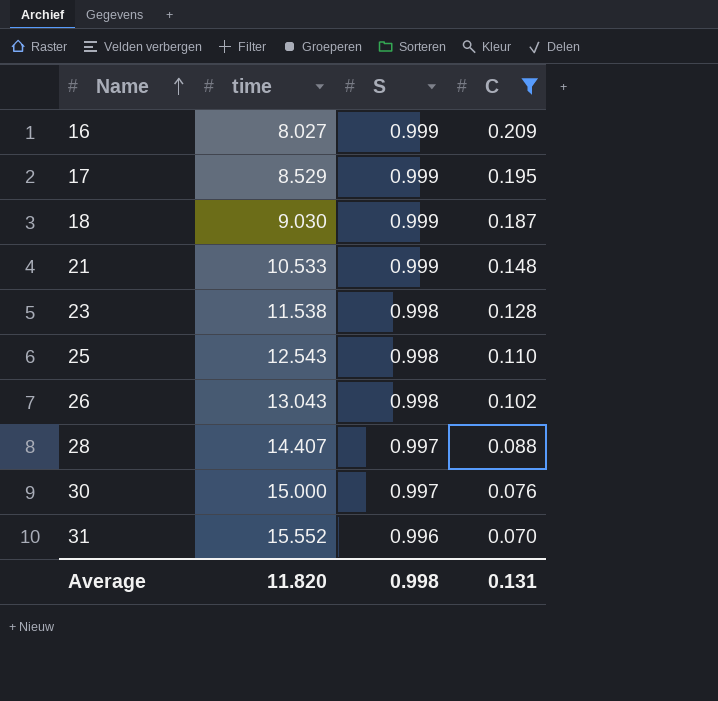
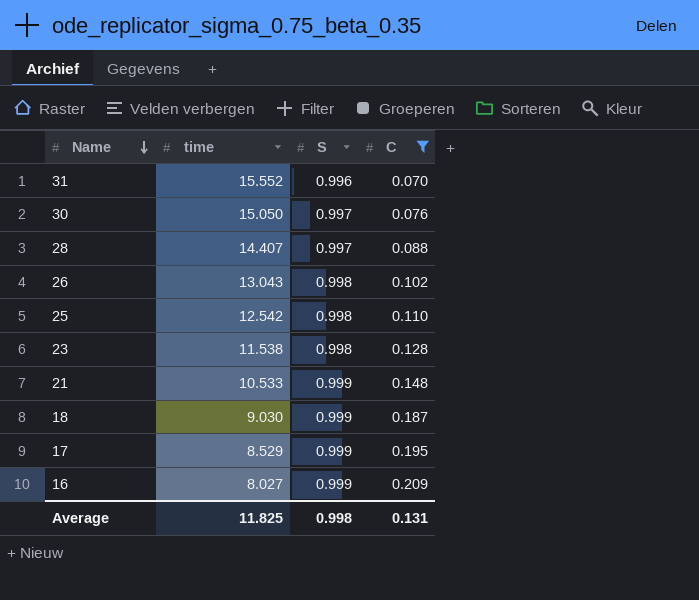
row order: Name ascending -> Name descending
30 | time: 15.000 -> 15.050
25 | time: 12.543 -> 12.542
Average | time: 11.820 -> 11.825

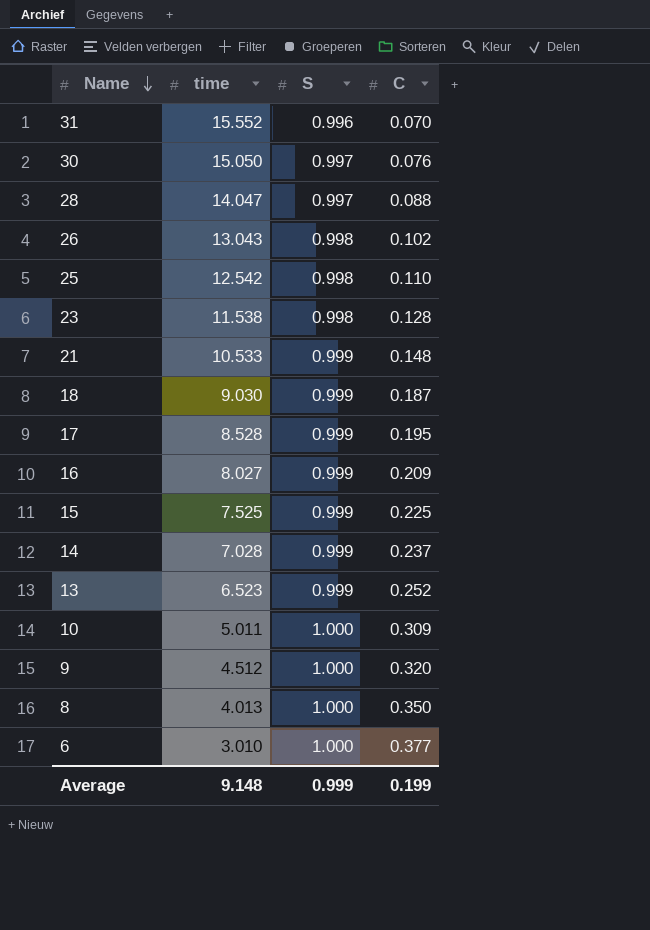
filter: C <= 0.209 -> none
28 | time: 14.407 -> 14.047
17 | time: 8.529 -> 8.528
Average | time: 11.825 -> 9.148
Average | S: 0.998 -> 0.999
Average | C: 0.131 -> 0.199

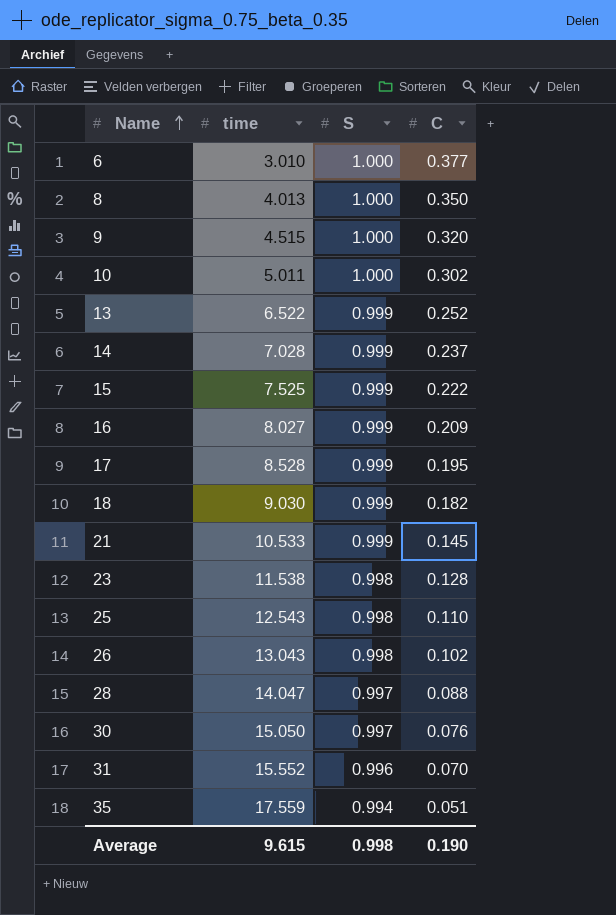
row order: Name descending -> Name ascending
9 | time: 4.512 -> 4.515
10 | C: 0.309 -> 0.302
13 | time: 6.523 -> 6.522
15 | C: 0.225 -> 0.222
18 | C: 0.187 -> 0.182
21 | C: 0.148 -> 0.145
25 | time: 12.542 -> 12.543
row 35: none -> 17.559 | 0.994 | 0.051
Average | time: 9.148 -> 9.615
Average | S: 0.999 -> 0.998
Average | C: 0.199 -> 0.190

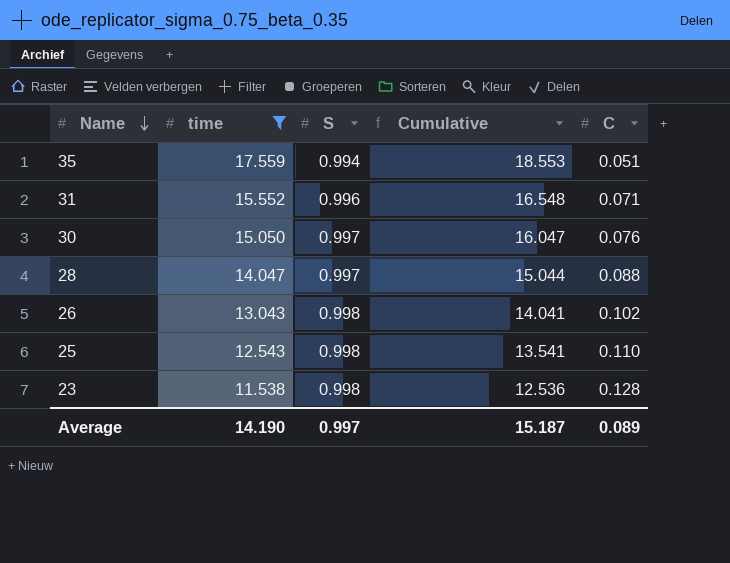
filter: none -> time >= 11.538
row order: Name ascending -> Name descending
column Cumulative | formula: none -> [time] + [S]
31 | C: 0.070 -> 0.071
Average | time: 9.615 -> 14.190
Average | S: 0.998 -> 0.997
Average | C: 0.190 -> 0.089

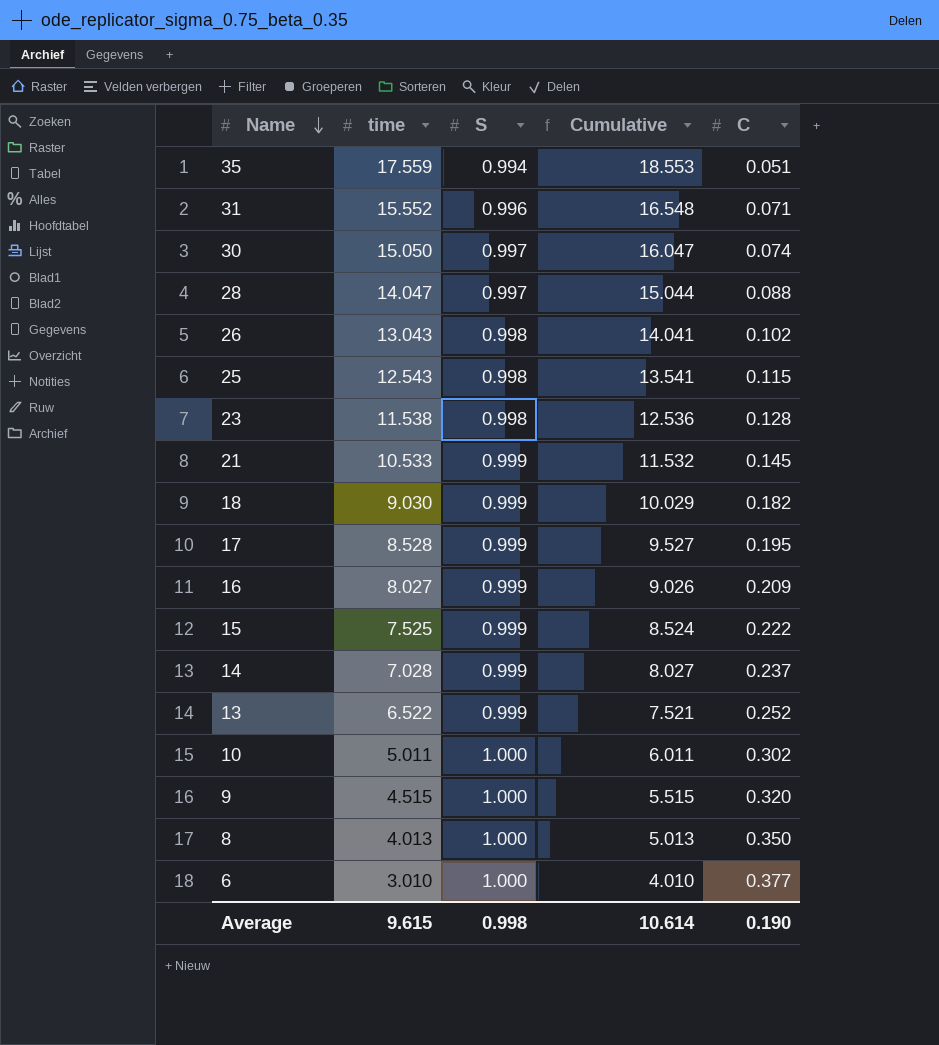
filter: time >= 11.538 -> none
30 | C: 0.076 -> 0.074
25 | C: 0.110 -> 0.115
Average | time: 14.190 -> 9.615
Average | S: 0.997 -> 0.998
Average | Cumulative: 15.187 -> 10.614
Average | C: 0.089 -> 0.190

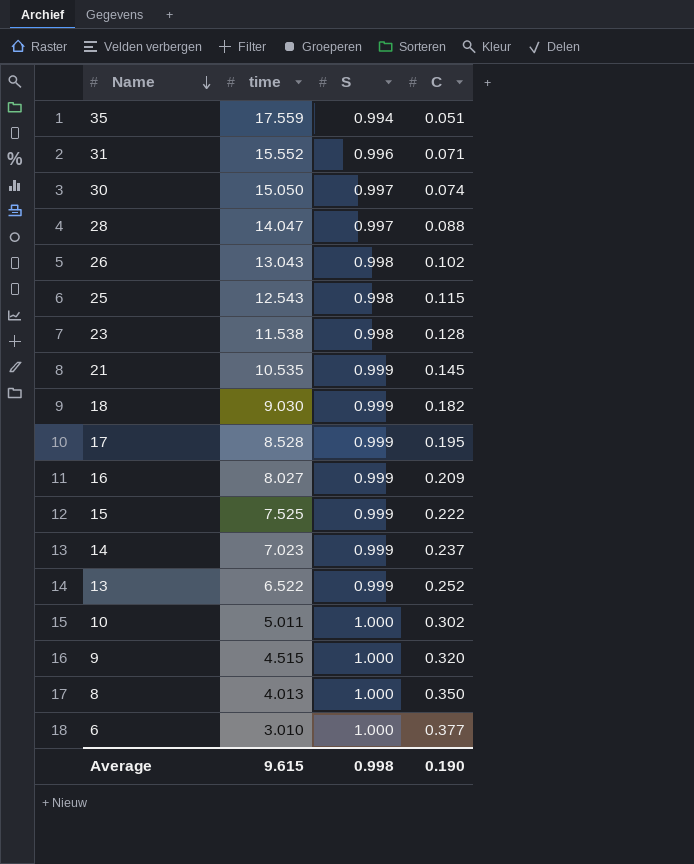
column Cumulative | formula: [time] + [S] -> none
21 | time: 10.533 -> 10.535
14 | time: 7.028 -> 7.023

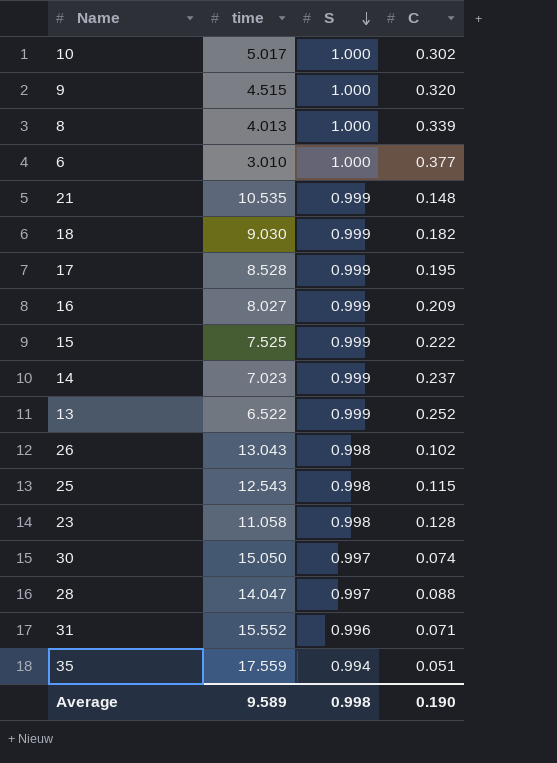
row order: Name descending -> S descending
10 | time: 5.011 -> 5.017
8 | C: 0.350 -> 0.339
21 | C: 0.145 -> 0.148
23 | time: 11.538 -> 11.058
Average | time: 9.615 -> 9.589

